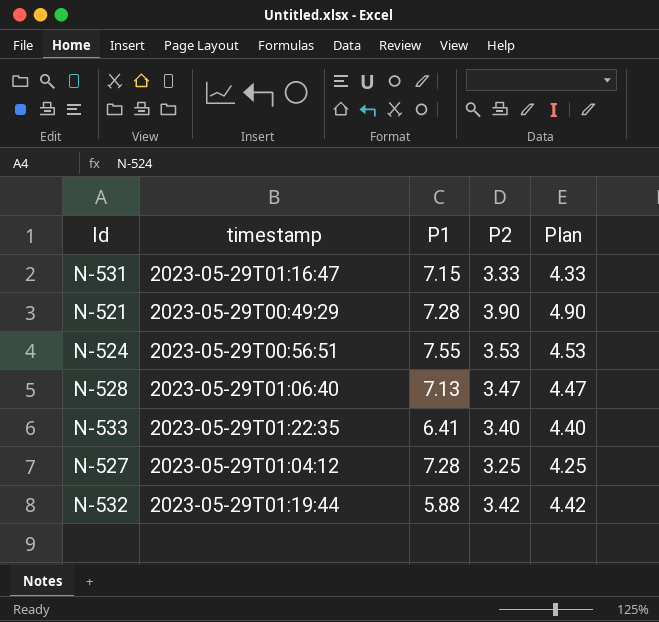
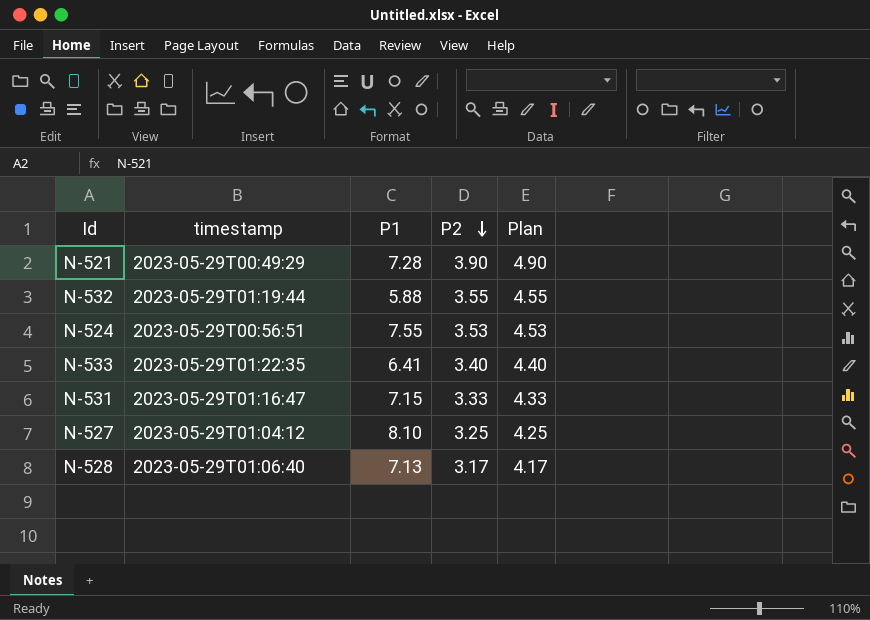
row order: none -> P2 descending
N-532 | P2: 3.42 -> 3.55
N-532 | Plan: 4.42 -> 4.55
N-527 | P1: 7.28 -> 8.10
N-528 | P2: 3.47 -> 3.17
N-528 | Plan: 4.47 -> 4.17

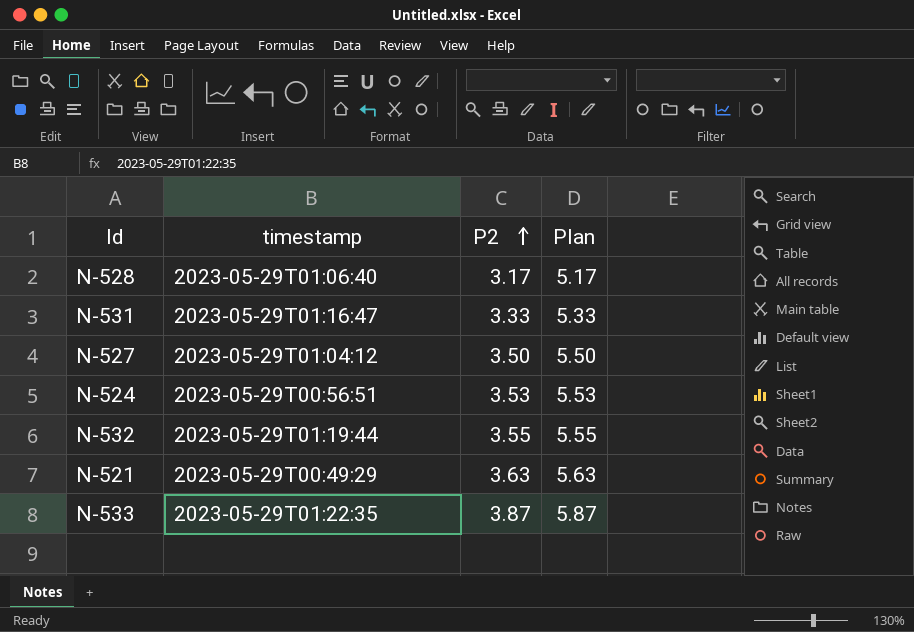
row order: P2 descending -> P2 ascending
column P1 | position: 3 -> none
column Plan | formula: [P2] + 1 -> [P2] + 2
N-527 | P2: 3.25 -> 3.50
N-521 | P2: 3.90 -> 3.63
N-533 | P2: 3.40 -> 3.87

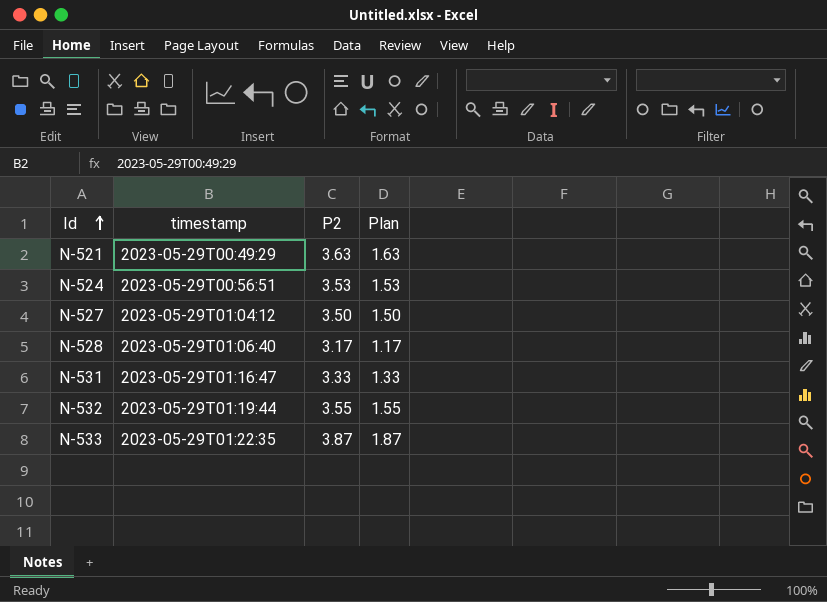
row order: P2 ascending -> Id ascending
column Plan | formula: [P2] + 2 -> [P2] - 2

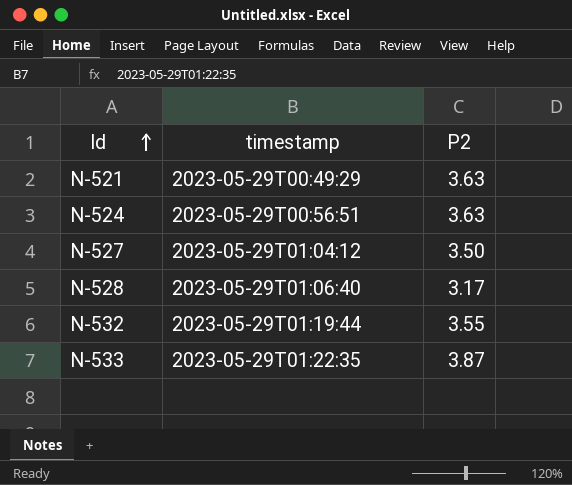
column Plan | formula: [P2] - 2 -> none
row N-531: 2023-05-29T01:16:47 | 3.33 | 1.33 -> none
N-524 | P2: 3.53 -> 3.63

